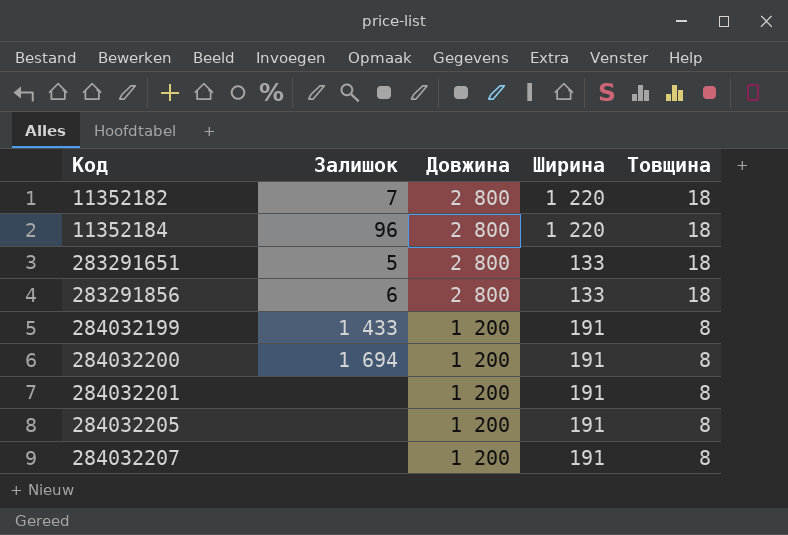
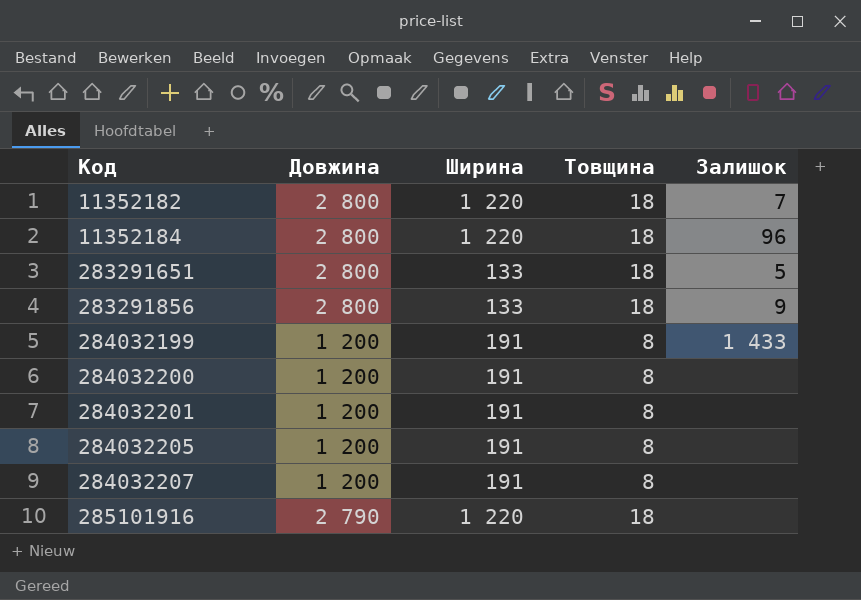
column Залишок | position: 2 -> 5
283291856 | Залишок: 6 -> 9
284032200 | Залишок: 1 694 -> none
row 285101916: none -> 2 790 | 1 220 | 18 | none

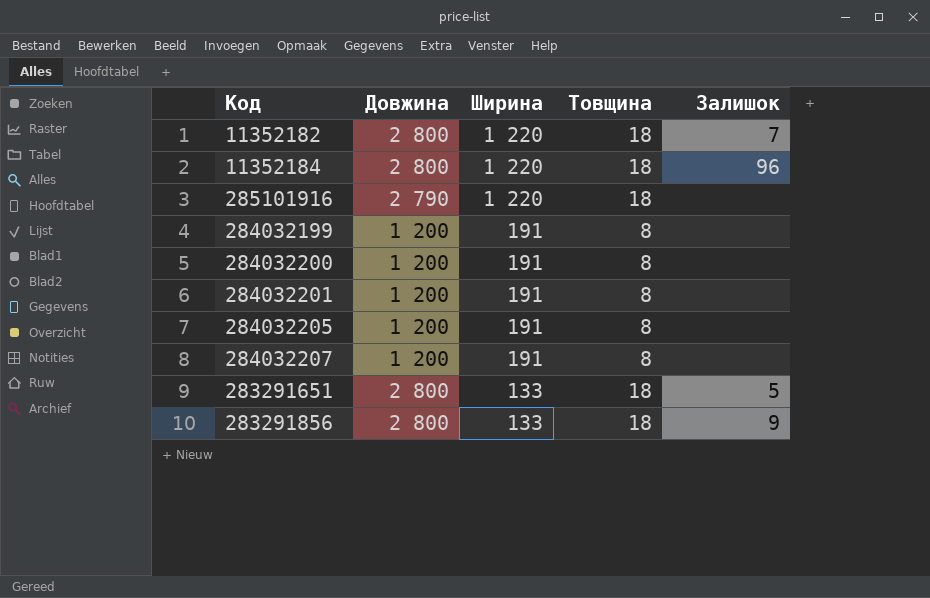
row order: Код ascending -> Ширина descending
284032199 | Залишок: 1 433 -> none

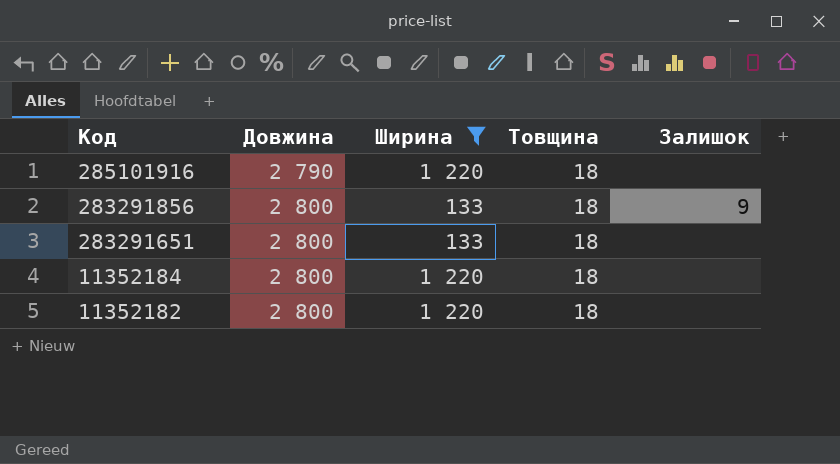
filter: none -> Ширина != 191
row order: Ширина descending -> Код descending
283291651 | Залишок: 5 -> none
11352184 | Залишок: 96 -> none
11352182 | Залишок: 7 -> none

